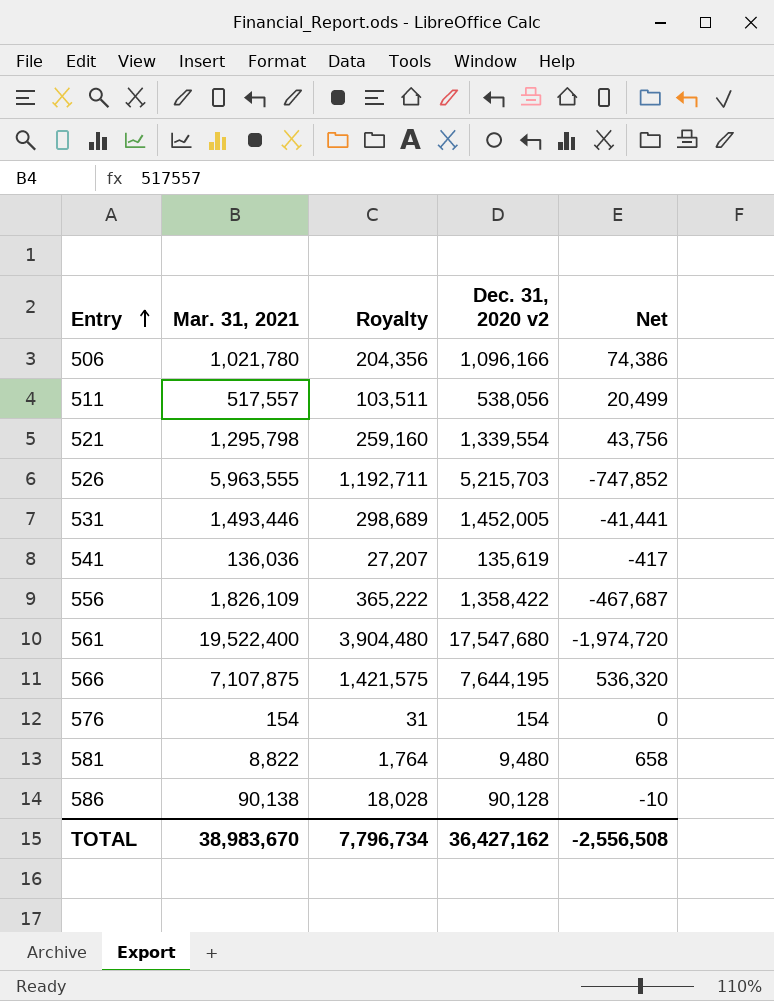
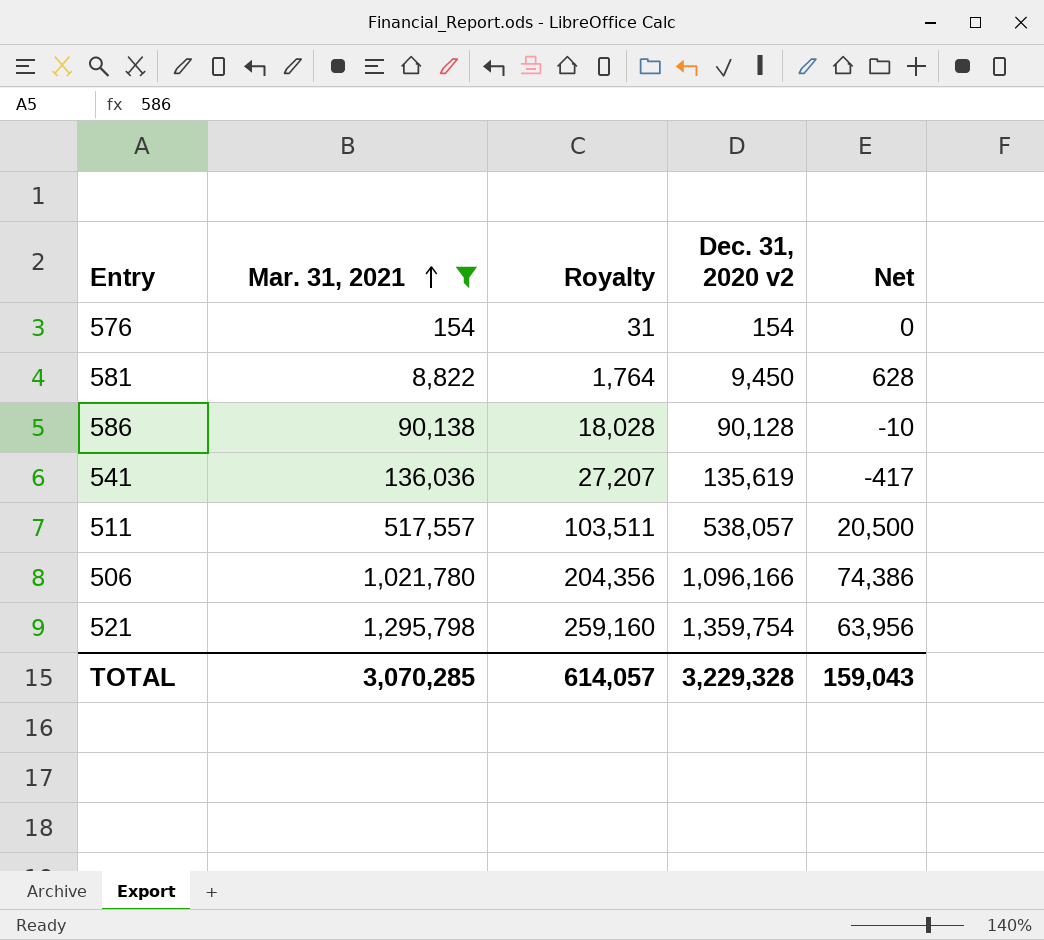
filter: none -> Mar. 31, 2021 <= 1,295,798
row order: Entry ascending -> Mar. 31, 2021 ascending
581 | Dec. 31, 2020 v2: 9,480 -> 9,450
581 | Net: 658 -> 628
511 | Dec. 31, 2020 v2: 538,056 -> 538,057
511 | Net: 20,499 -> 20,500
521 | Dec. 31, 2020 v2: 1,339,554 -> 1,359,754
521 | Net: 43,756 -> 63,956
TOTAL | Mar. 31, 2021: 38,983,670 -> 3,070,285
TOTAL | Royalty: 7,796,734 -> 614,057
TOTAL | Dec. 31, 2020 v2: 36,427,162 -> 3,229,328
TOTAL | Net: -2,556,508 -> 159,043

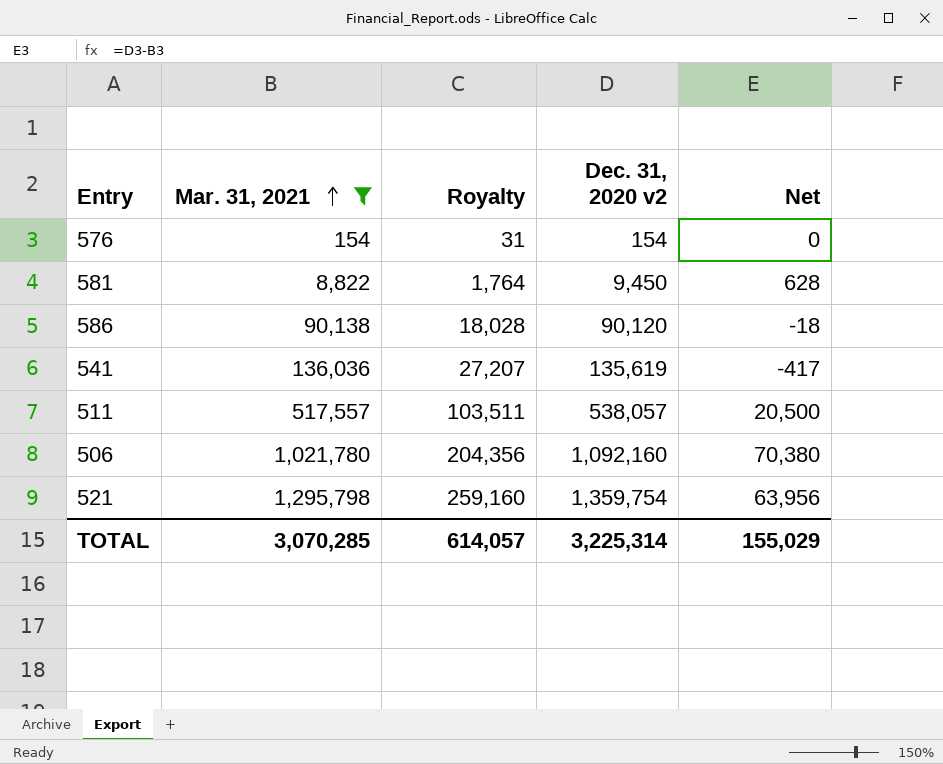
586 | Dec. 31, 2020 v2: 90,128 -> 90,120
586 | Net: -10 -> -18
506 | Dec. 31, 2020 v2: 1,096,166 -> 1,092,160
506 | Net: 74,386 -> 70,380
TOTAL | Dec. 31, 2020 v2: 3,229,328 -> 3,225,314
TOTAL | Net: 159,043 -> 155,029

